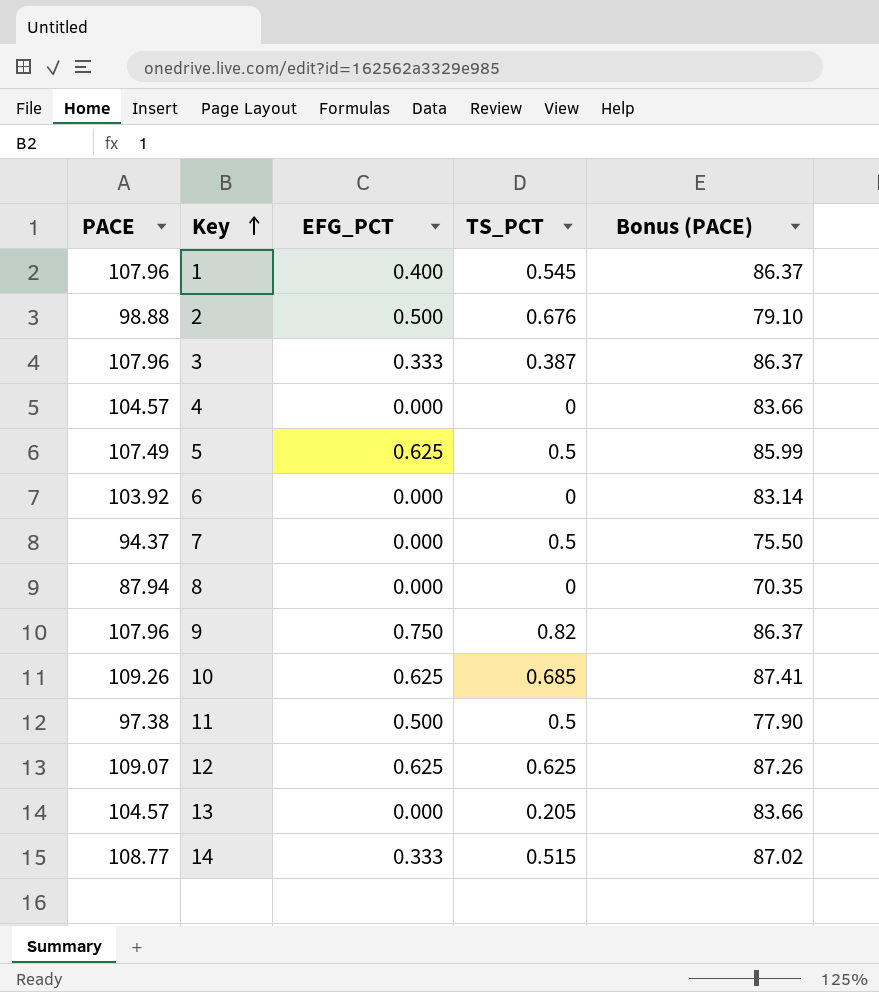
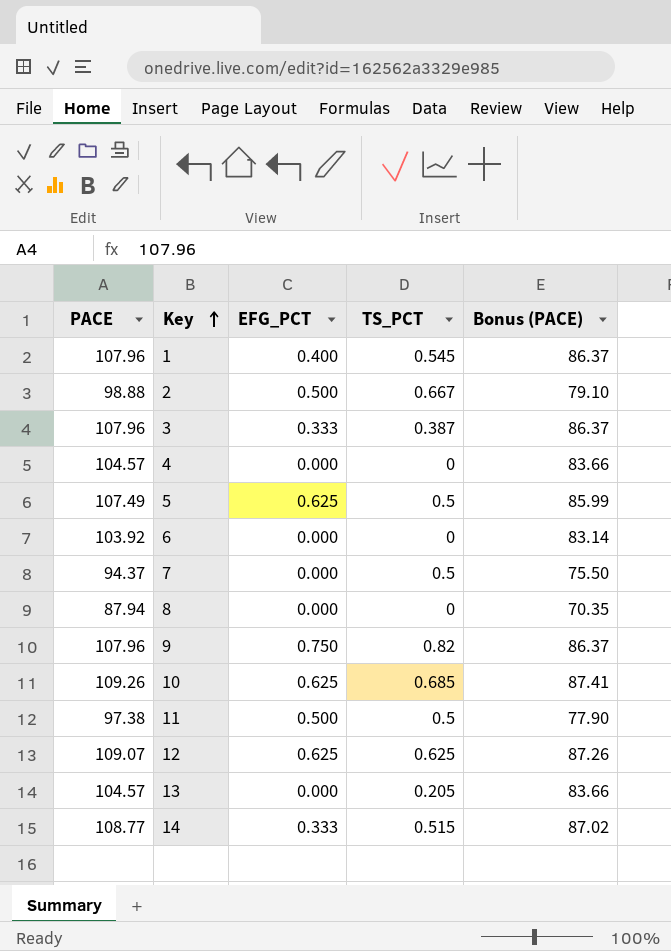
2 | TS_PCT: 0.676 -> 0.667

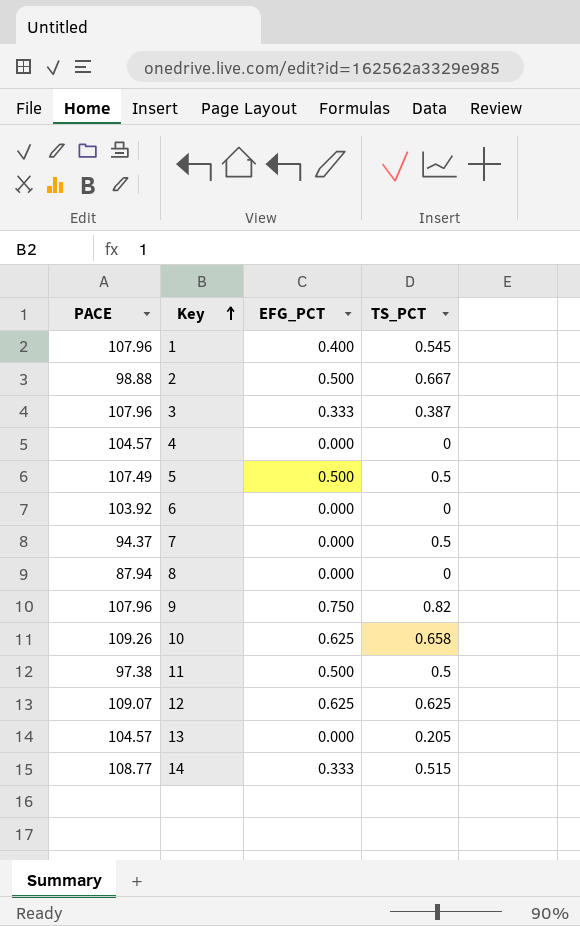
column Bonus (PACE) | formula: [PACE] * 0.8 -> none
5 | EFG_PCT: 0.625 -> 0.500
10 | TS_PCT: 0.685 -> 0.658

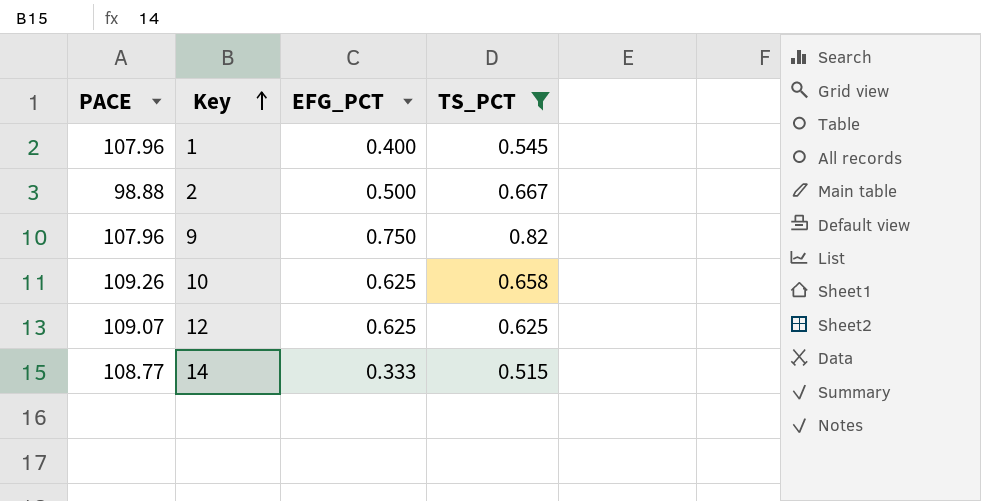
filter: none -> TS_PCT >= 0.515

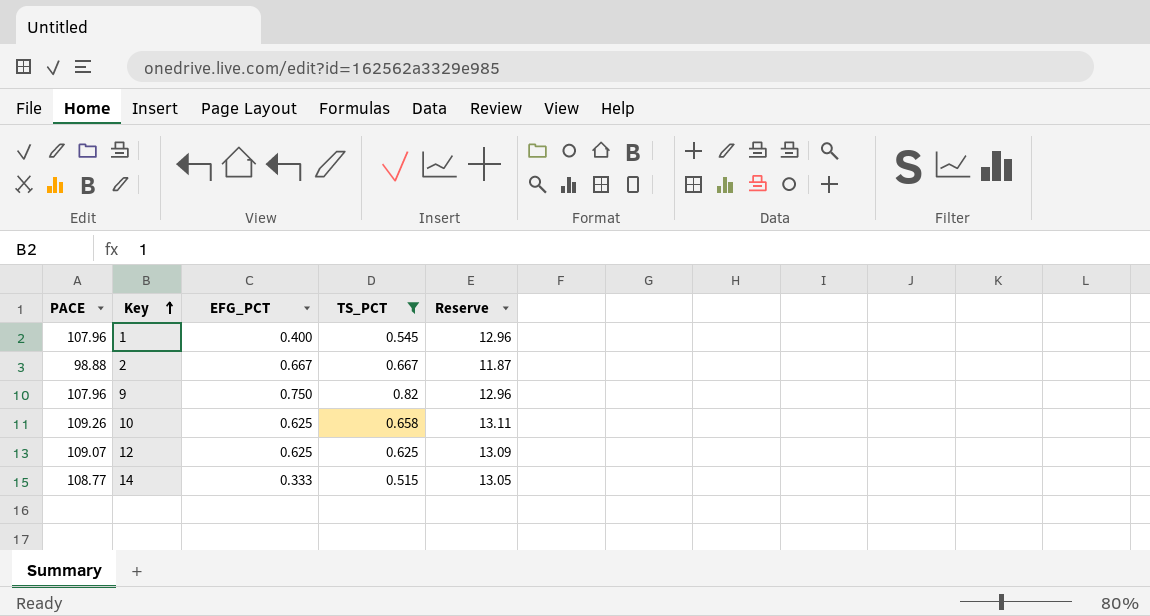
column Reserve | formula: none -> [PACE] * 0.12
2 | EFG_PCT: 0.500 -> 0.667

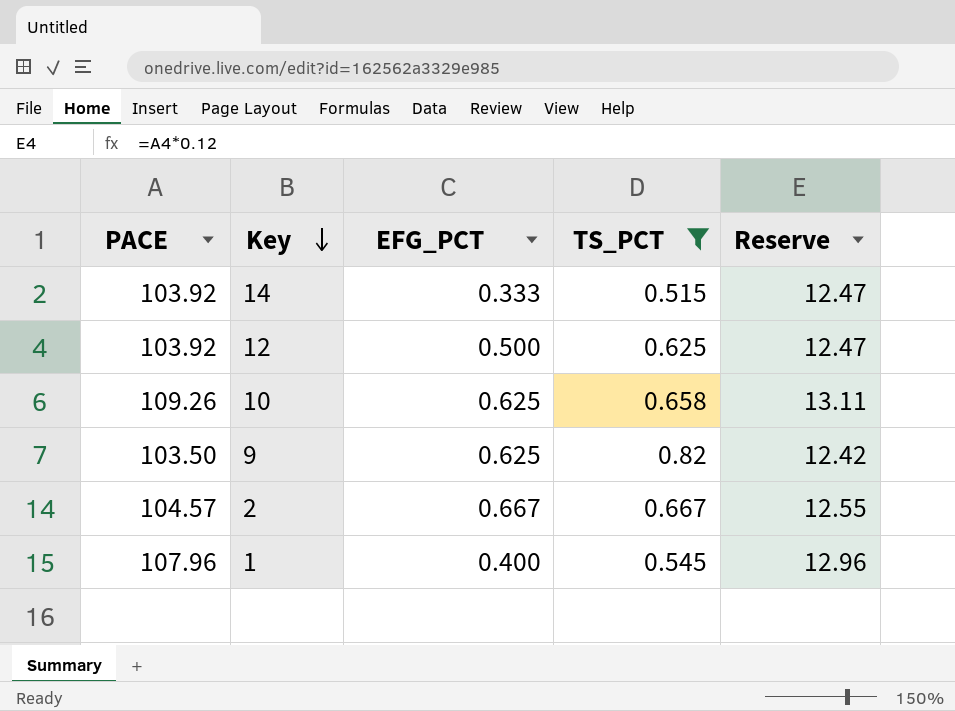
row order: Key ascending -> Key descending
14 | PACE: 108.77 -> 103.92
14 | Reserve: 13.05 -> 12.47
12 | PACE: 109.07 -> 103.92
12 | EFG_PCT: 0.625 -> 0.500
12 | Reserve: 13.09 -> 12.47
9 | PACE: 107.96 -> 103.50
9 | EFG_PCT: 0.750 -> 0.625
9 | Reserve: 12.96 -> 12.42
2 | PACE: 98.88 -> 104.57
2 | Reserve: 11.87 -> 12.55

